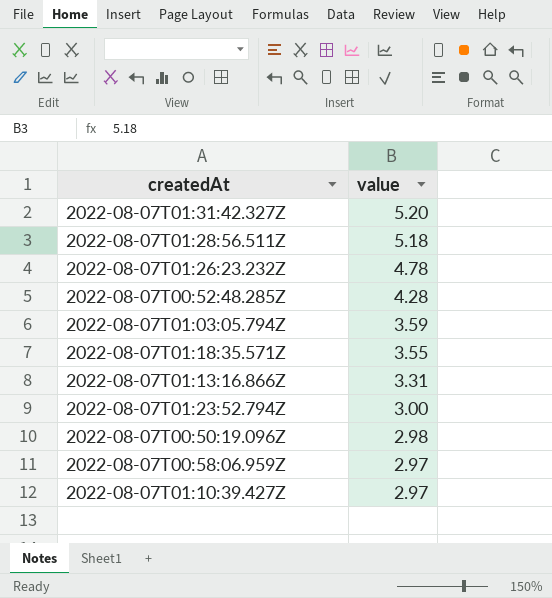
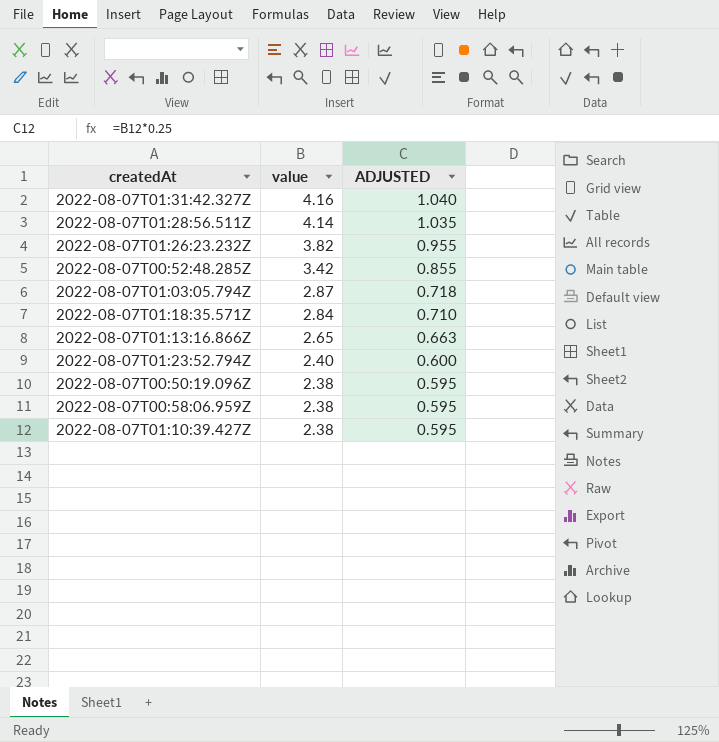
column ADJUSTED | formula: none -> [value] * 0.25
2022-08-07T01:31:42.327Z | value: 5.20 -> 4.16
2022-08-07T01:28:56.511Z | value: 5.18 -> 4.14
2022-08-07T01:26:23.232Z | value: 4.78 -> 3.82
2022-08-07T00:52:48.285Z | value: 4.28 -> 3.42
2022-08-07T01:03:05.794Z | value: 3.59 -> 2.87
2022-08-07T01:18:35.571Z | value: 3.55 -> 2.84
2022-08-07T01:13:16.866Z | value: 3.31 -> 2.65
2022-08-07T01:23:52.794Z | value: 3.00 -> 2.40
2022-08-07T00:50:19.096Z | value: 2.98 -> 2.38
2022-08-07T00:58:06.959Z | value: 2.97 -> 2.38
2022-08-07T01:10:39.427Z | value: 2.97 -> 2.38

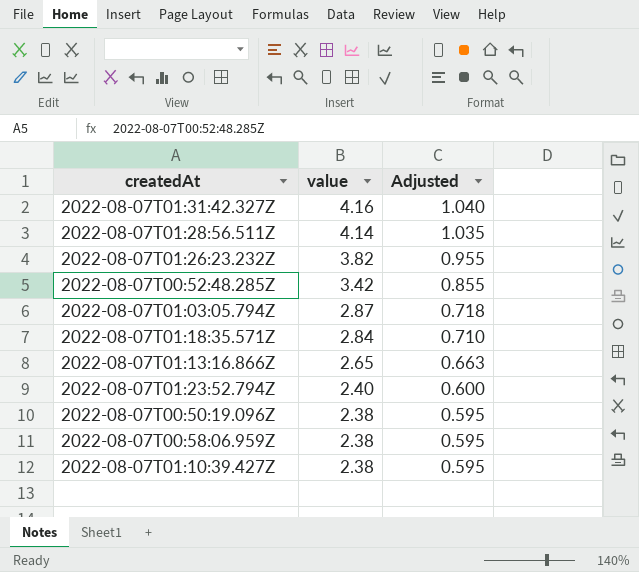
column name: ADJUSTED -> Adjusted

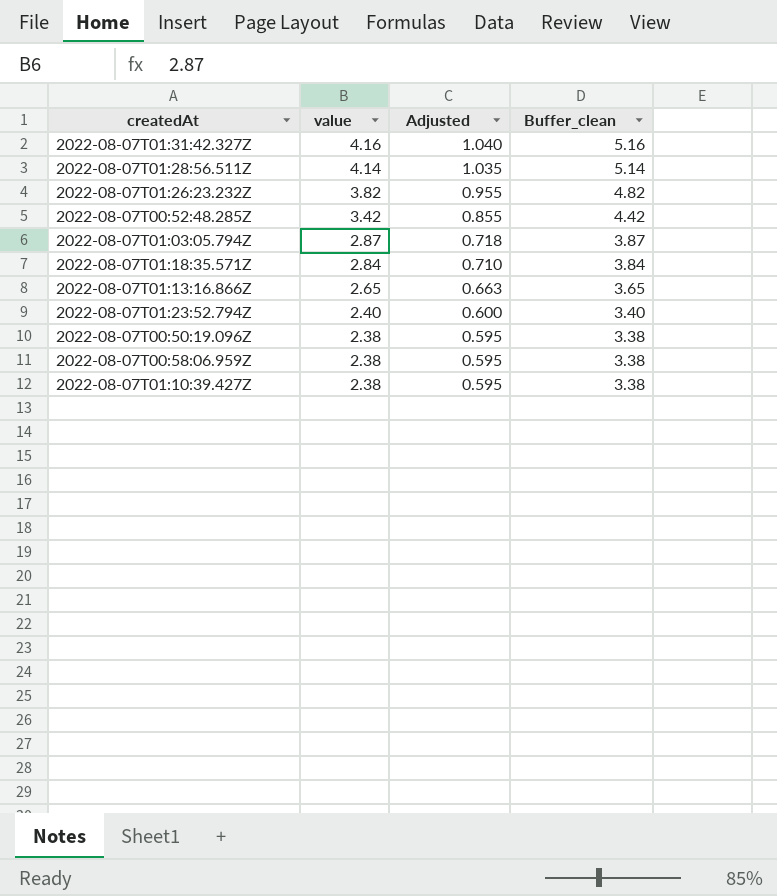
column Buffer_clean | formula: none -> [value] + 1

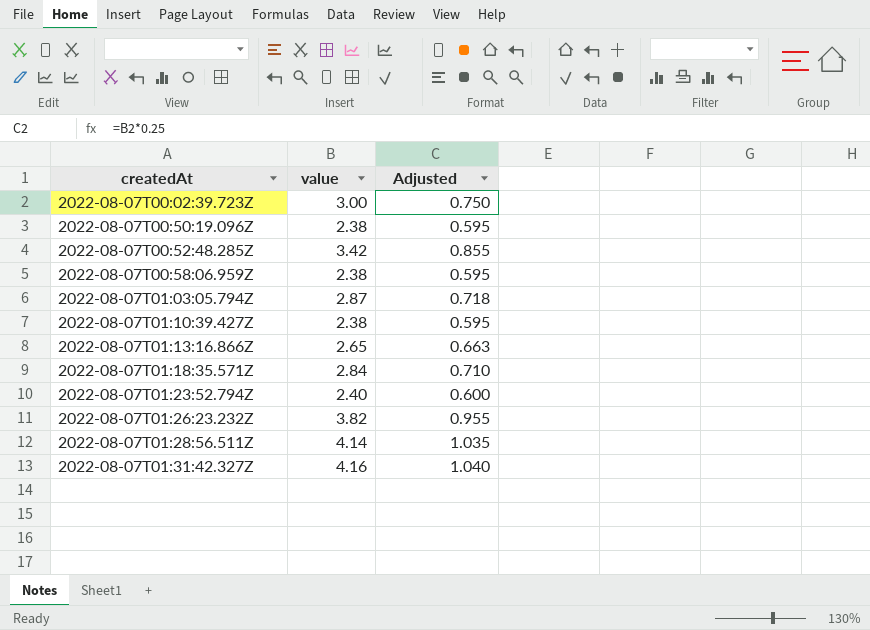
row order: value descending -> createdAt ascending
column Buffer_clean | formula: [value] + 1 -> none
row 2022-08-07T00:02:39.723Z: none -> 3.00 | 0.750

